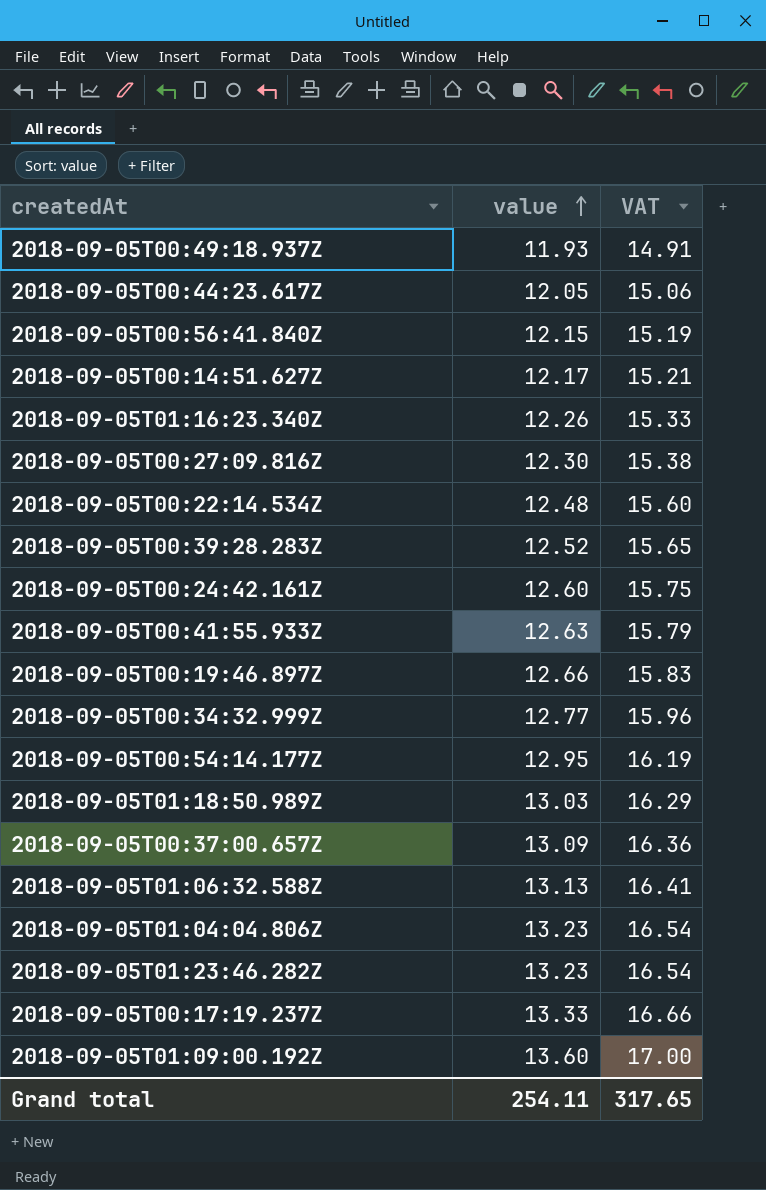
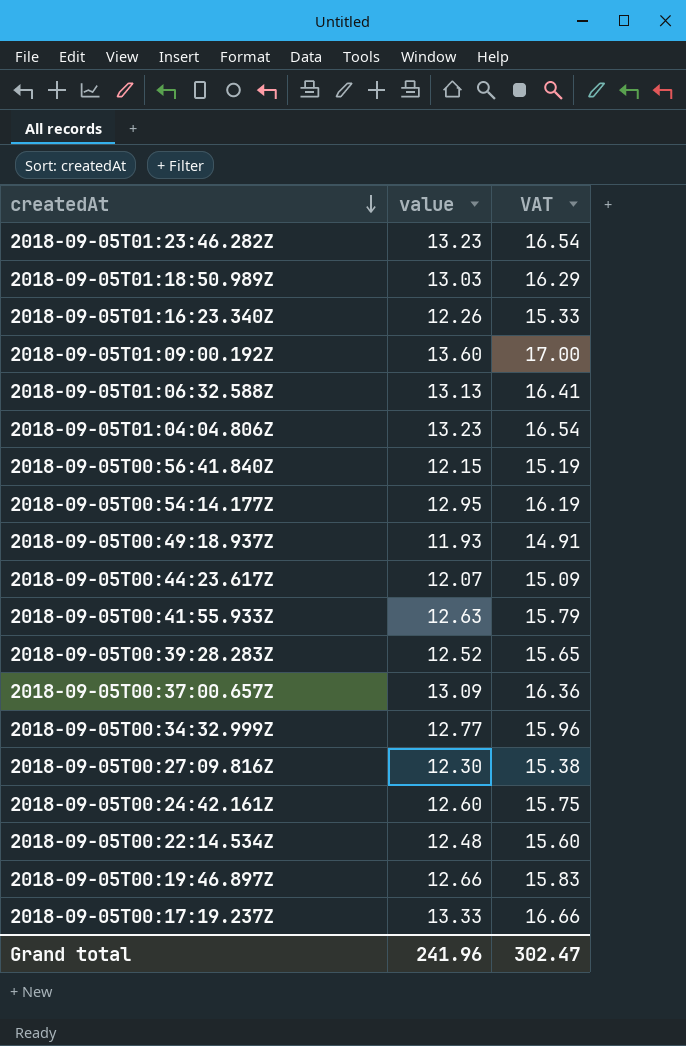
row order: value ascending -> createdAt descending
row 2018-09-05T00:14:51.627Z: 12.17 | 15.21 -> none
2018-09-05T00:44:23.617Z | value: 12.05 -> 12.07
2018-09-05T00:44:23.617Z | VAT: 15.06 -> 15.09
Grand total | value: 254.11 -> 241.96
Grand total | VAT: 317.65 -> 302.47

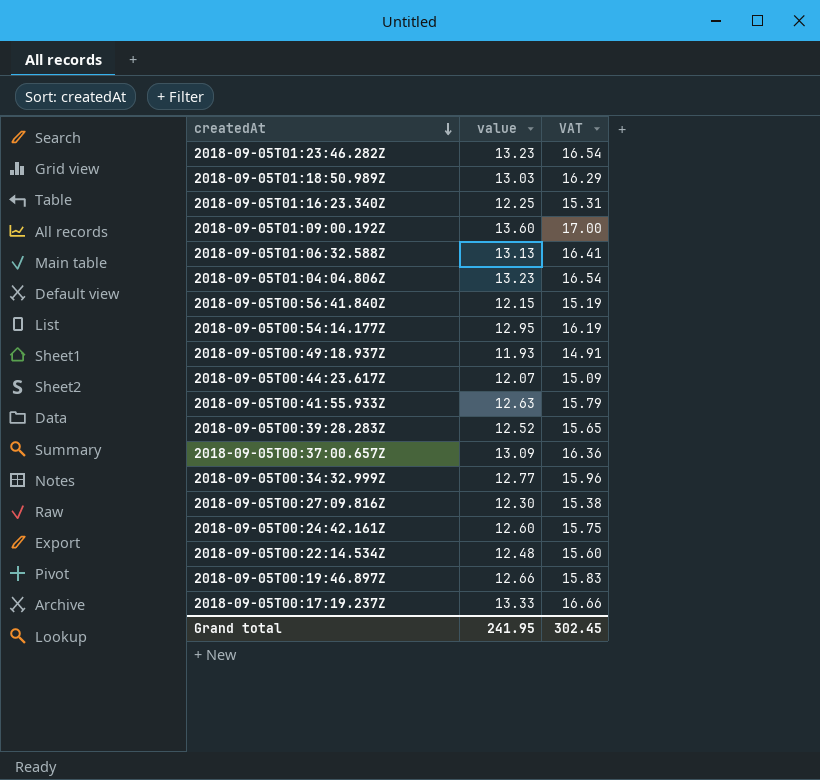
2018-09-05T01:16:23.340Z | value: 12.26 -> 12.25
2018-09-05T01:16:23.340Z | VAT: 15.33 -> 15.31
Grand total | value: 241.96 -> 241.95
Grand total | VAT: 302.47 -> 302.45

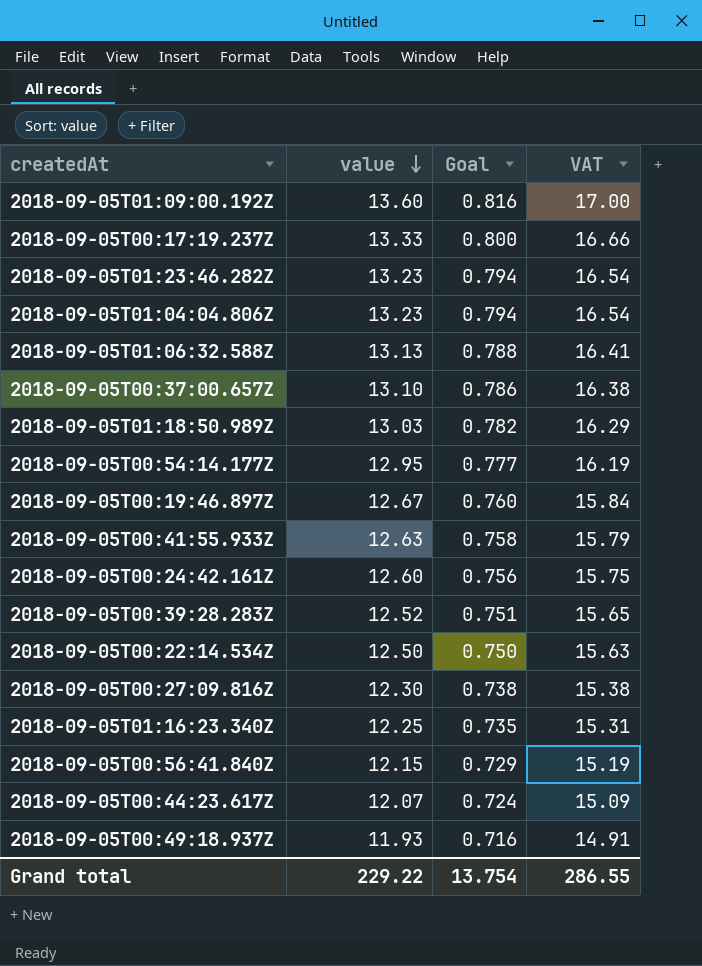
row order: createdAt descending -> value descending
column Goal | formula: none -> [value] * 0.06
row 2018-09-05T00:34:32.999Z: 12.77 | 15.96 -> none
2018-09-05T00:37:00.657Z | value: 13.09 -> 13.10
2018-09-05T00:37:00.657Z | VAT: 16.36 -> 16.38
2018-09-05T00:19:46.897Z | value: 12.66 -> 12.67
2018-09-05T00:19:46.897Z | VAT: 15.83 -> 15.84
2018-09-05T00:22:14.534Z | value: 12.48 -> 12.50
2018-09-05T00:22:14.534Z | VAT: 15.60 -> 15.63
Grand total | value: 241.95 -> 229.22
Grand total | VAT: 302.45 -> 286.55

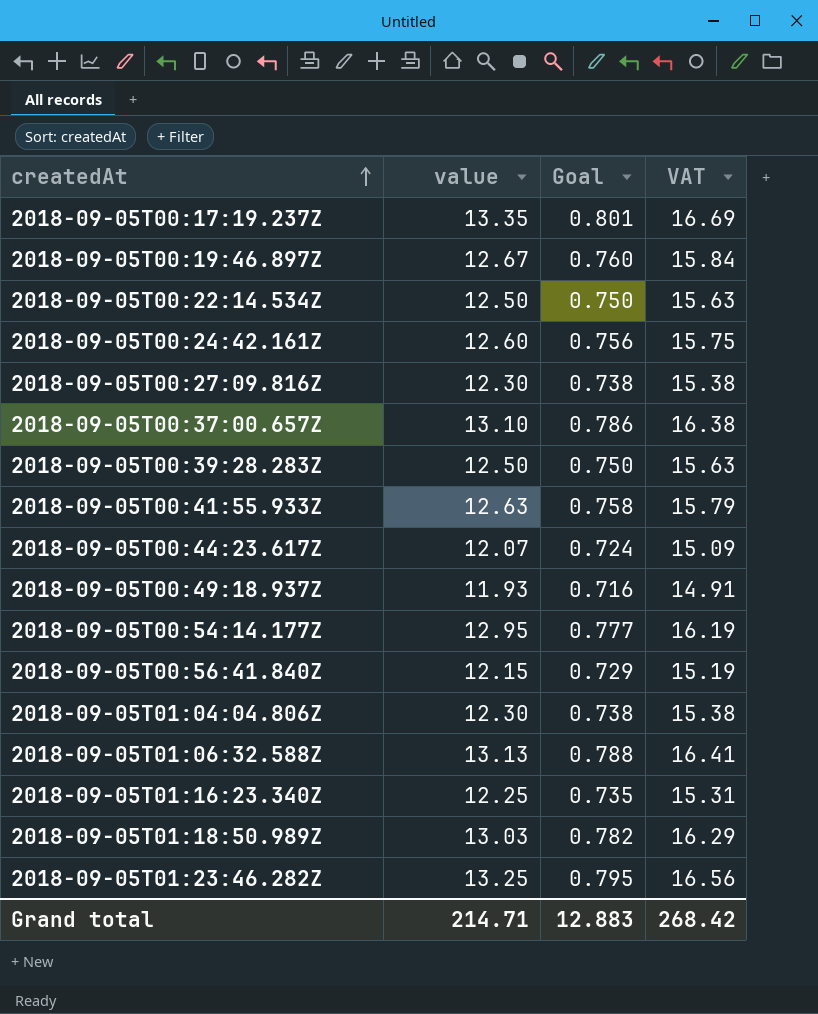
row order: value descending -> createdAt ascending
row 2018-09-05T01:09:00.192Z: 13.60 | 0.816 | 17.00 -> none
2018-09-05T00:17:19.237Z | value: 13.33 -> 13.35
2018-09-05T00:17:19.237Z | Goal: 0.800 -> 0.801
2018-09-05T00:17:19.237Z | VAT: 16.66 -> 16.69
2018-09-05T00:39:28.283Z | value: 12.52 -> 12.50
2018-09-05T00:39:28.283Z | Goal: 0.751 -> 0.750
2018-09-05T00:39:28.283Z | VAT: 15.65 -> 15.63
2018-09-05T01:04:04.806Z | value: 13.23 -> 12.30
2018-09-05T01:04:04.806Z | Goal: 0.794 -> 0.738
2018-09-05T01:04:04.806Z | VAT: 16.54 -> 15.38
2018-09-05T01:23:46.282Z | value: 13.23 -> 13.25
2018-09-05T01:23:46.282Z | Goal: 0.794 -> 0.795
2018-09-05T01:23:46.282Z | VAT: 16.54 -> 16.56
Grand total | value: 229.22 -> 214.71
Grand total | Goal: 13.754 -> 12.883
Grand total | VAT: 286.55 -> 268.42

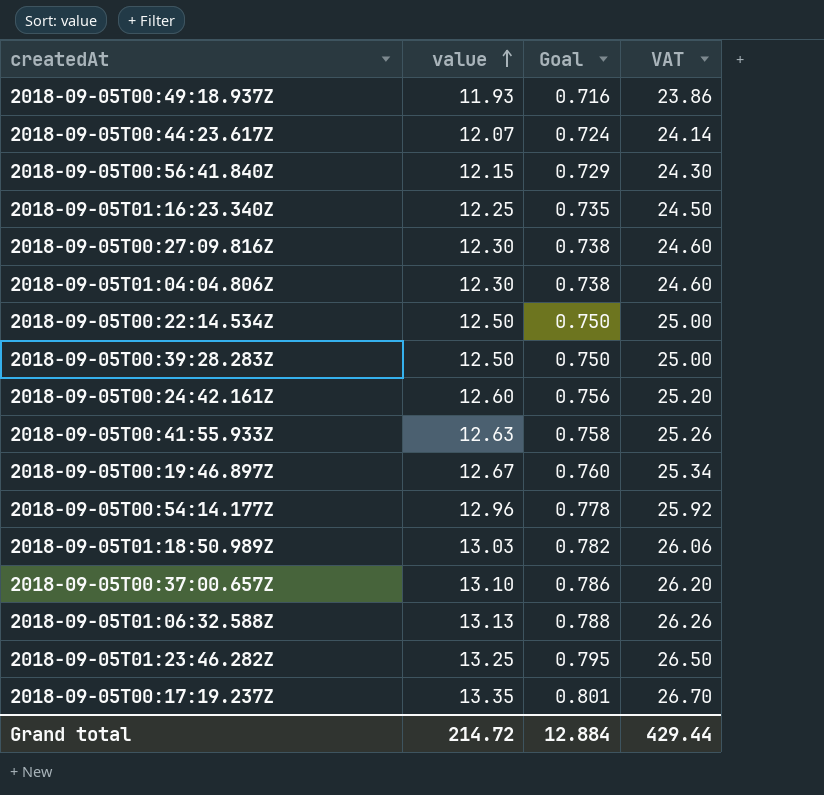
row order: createdAt ascending -> value ascending
column VAT | formula: [value] * 1.25 -> [value] * 2
2018-09-05T00:54:14.177Z | value: 12.95 -> 12.96
2018-09-05T00:54:14.177Z | Goal: 0.777 -> 0.778
Grand total | value: 214.71 -> 214.72
Grand total | Goal: 12.883 -> 12.884
Grand total | VAT: 268.42 -> 429.44

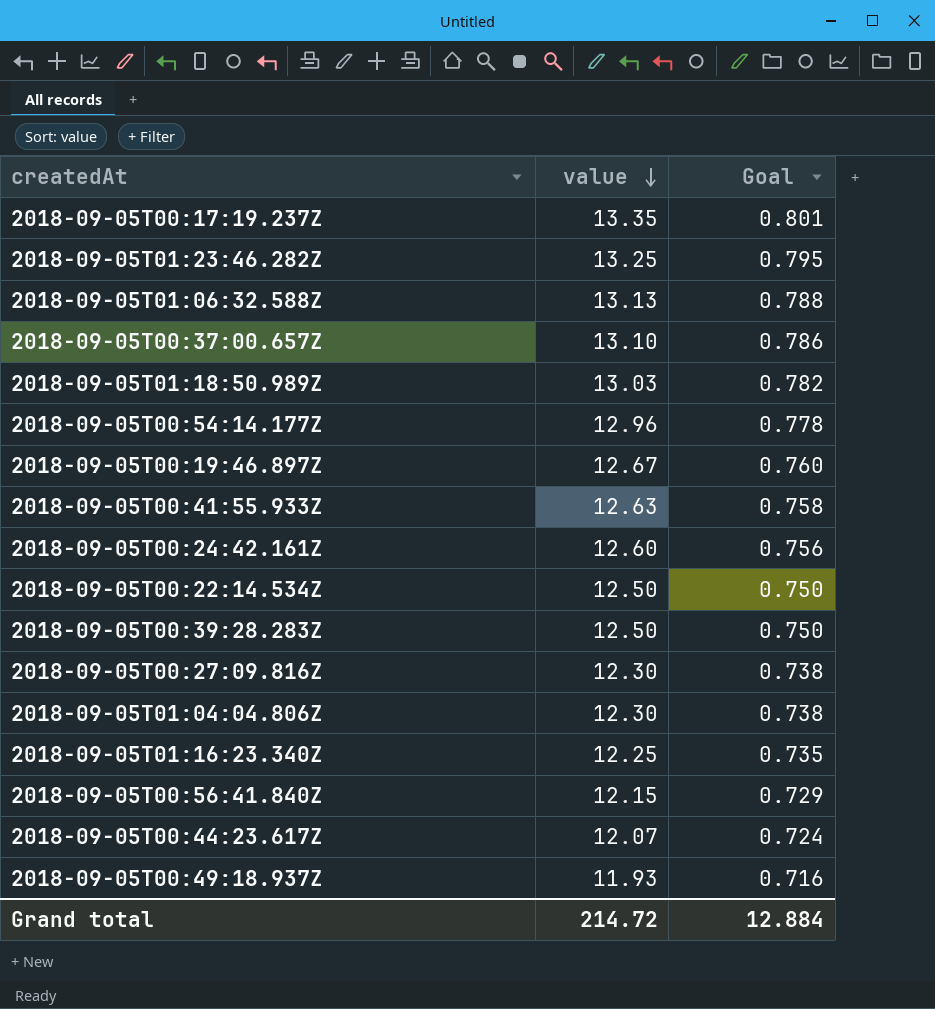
row order: value ascending -> value descending
column VAT | formula: [value] * 2 -> none

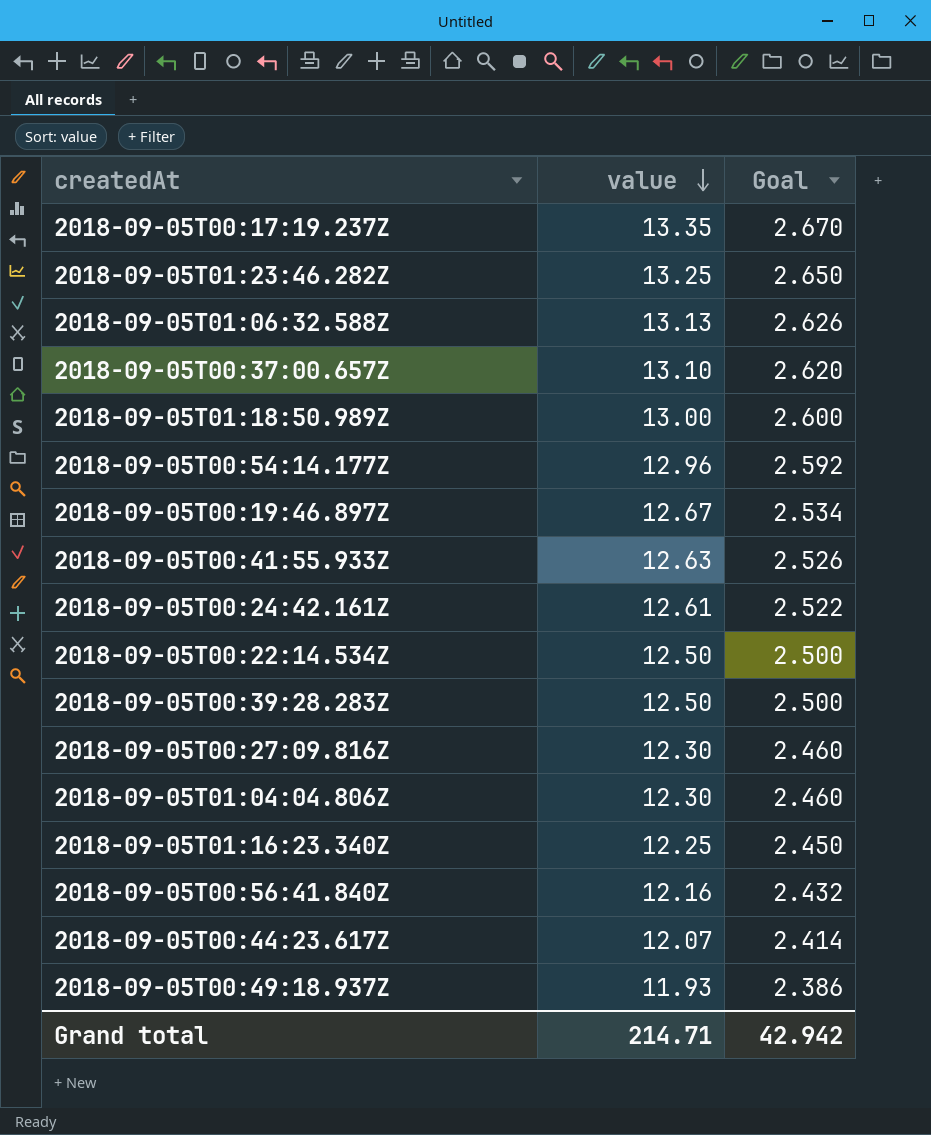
column Goal | formula: [value] * 0.06 -> [value] * 0.2
2018-09-05T01:18:50.989Z | value: 13.03 -> 13.00
2018-09-05T00:24:42.161Z | value: 12.60 -> 12.61
2018-09-05T00:56:41.840Z | value: 12.15 -> 12.16
Grand total | value: 214.72 -> 214.71
Grand total | Goal: 12.884 -> 42.942

